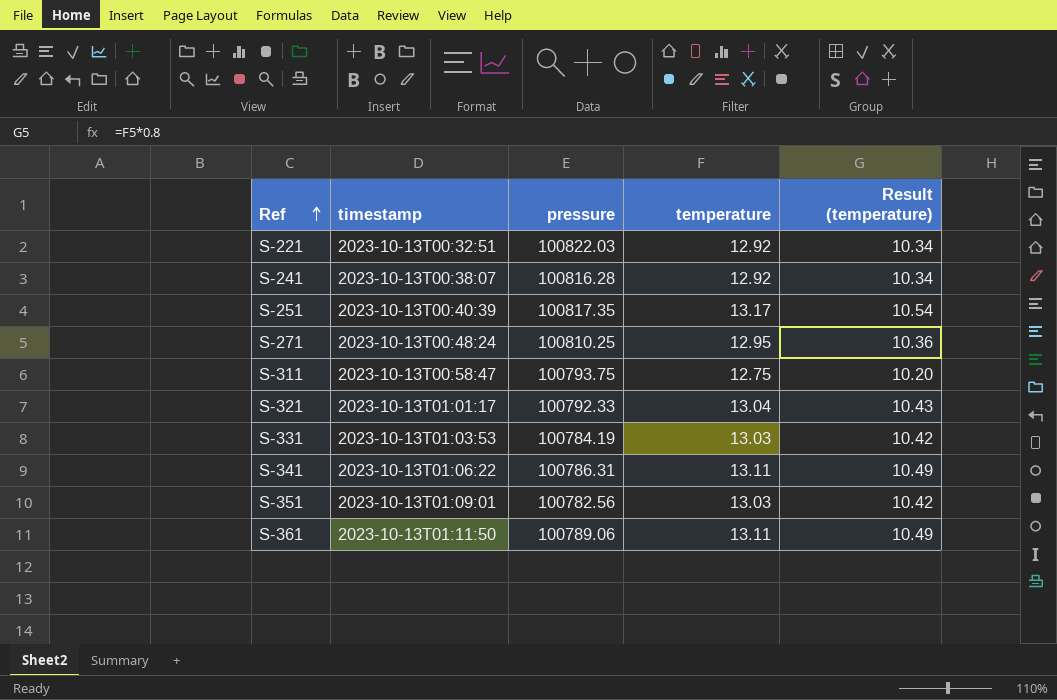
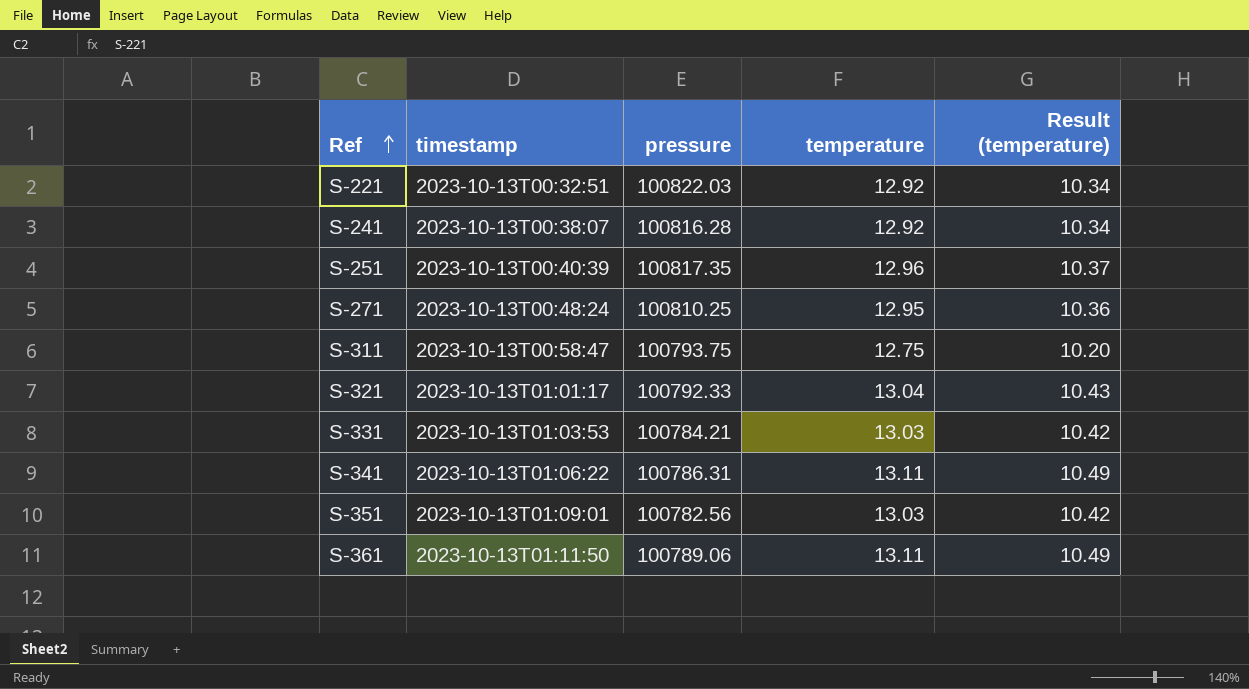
S-251 | temperature: 13.17 -> 12.96
S-251 | Result (temperature): 10.54 -> 10.37
S-331 | pressure: 100784.19 -> 100784.21

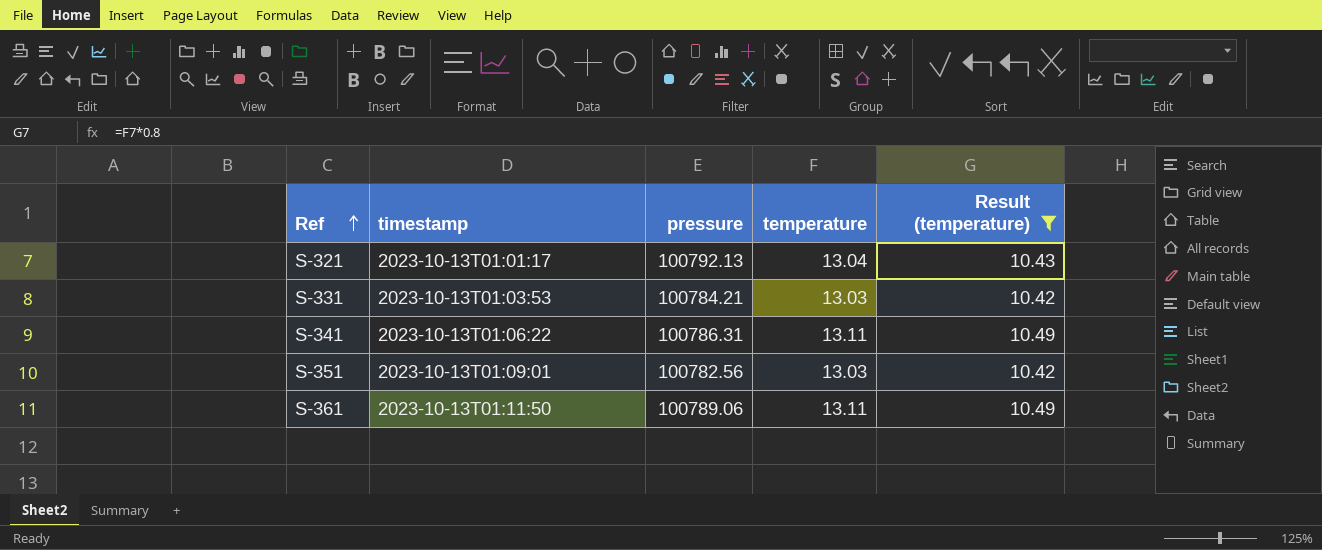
filter: none -> Result (temperature) >= 10.42
S-321 | pressure: 100792.33 -> 100792.13

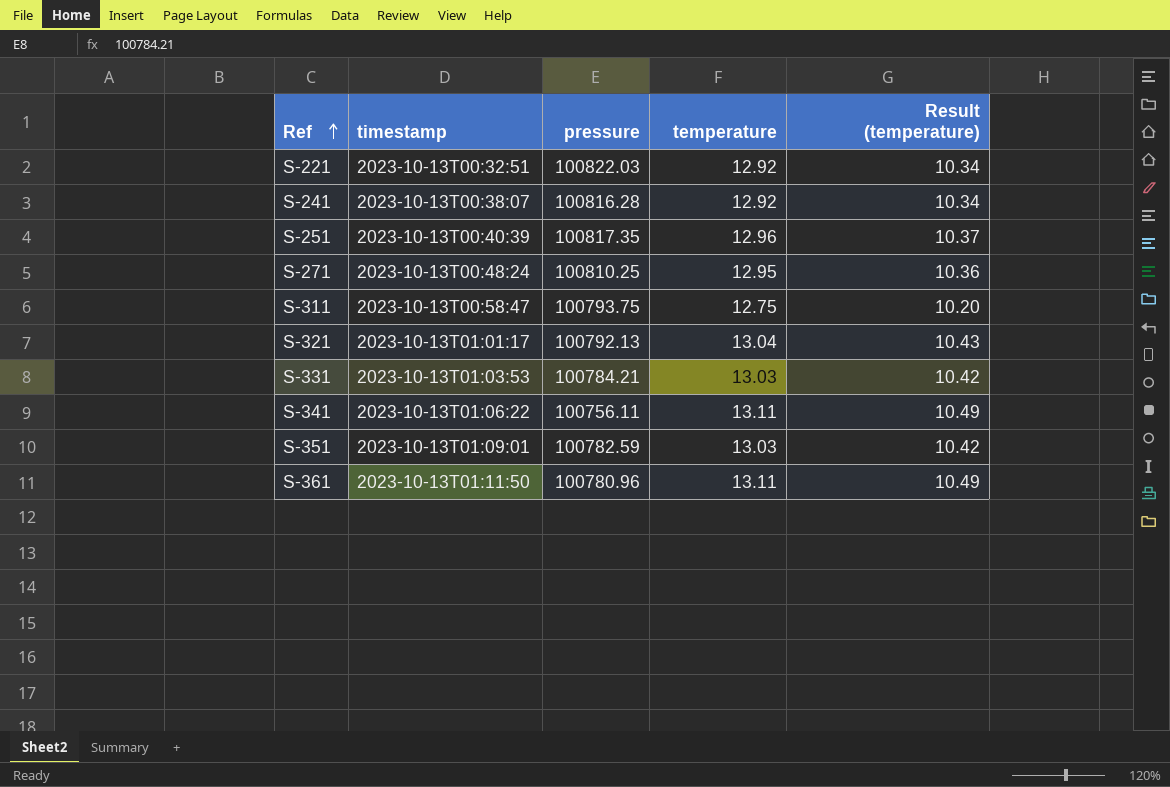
filter: Result (temperature) >= 10.42 -> none
S-341 | pressure: 100786.31 -> 100756.11
S-351 | pressure: 100782.56 -> 100782.59
S-361 | pressure: 100789.06 -> 100780.96

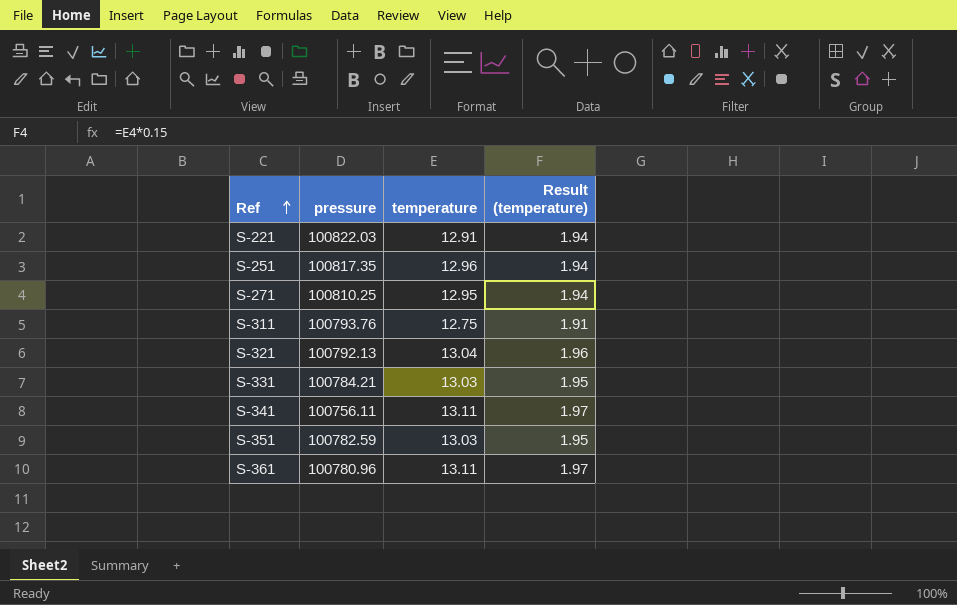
column timestamp | position: 2 -> none
column Result (temperature) | formula: [temperature] * 0.8 -> [temperature] * 0.15
row S-241: 2023-10-13T00:38:07 | 100816.28 | 12.92 | 10.34 -> none
S-221 | temperature: 12.92 -> 12.91
S-311 | pressure: 100793.75 -> 100793.76

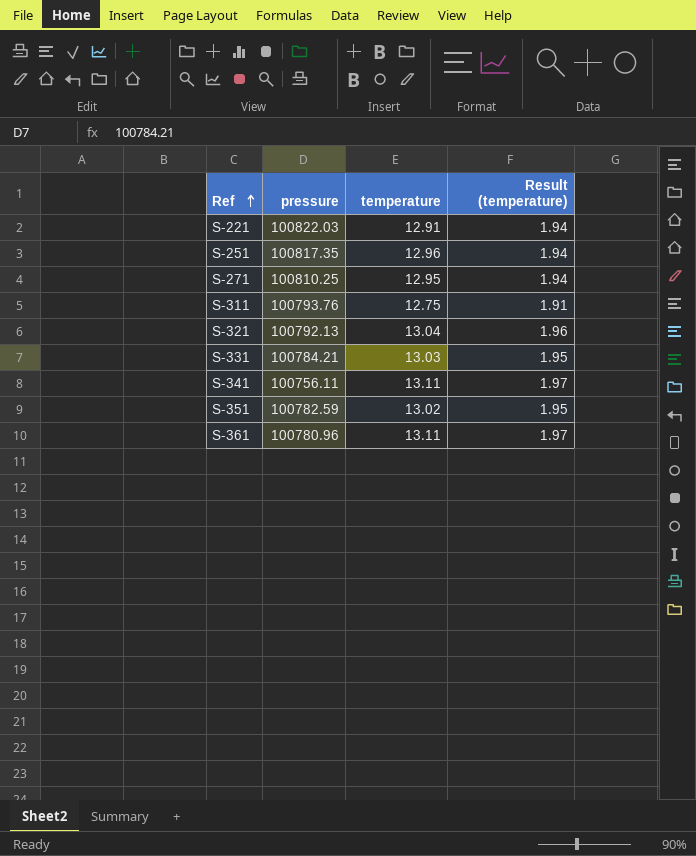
S-351 | temperature: 13.03 -> 13.02

